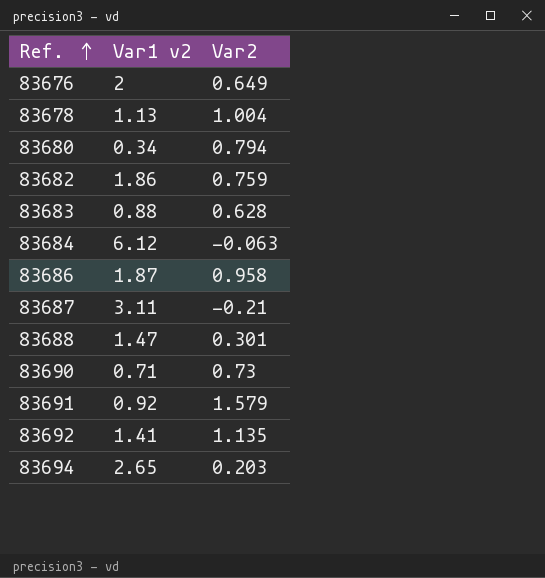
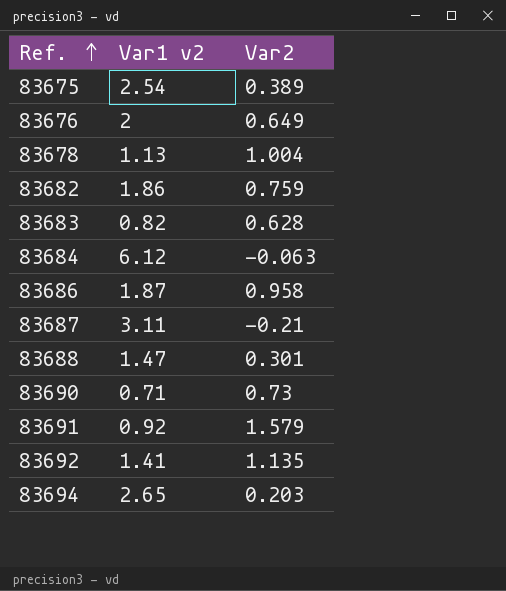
row 83680: 0.34 | 0.794 -> none
row 83675: none -> 2.54 | 0.389
83683 | Var1 v2: 0.88 -> 0.82

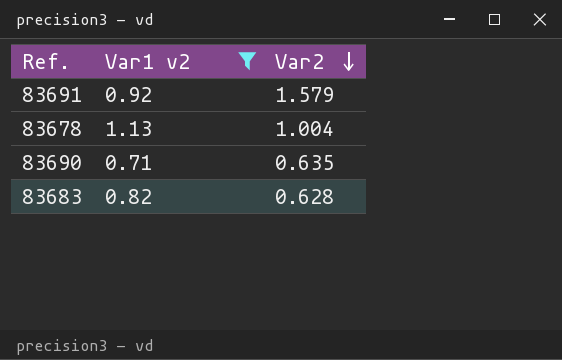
filter: none -> Var1 v2 <= 1.13
row order: Ref. ascending -> Var2 descending
83690 | Var2: 0.73 -> 0.635

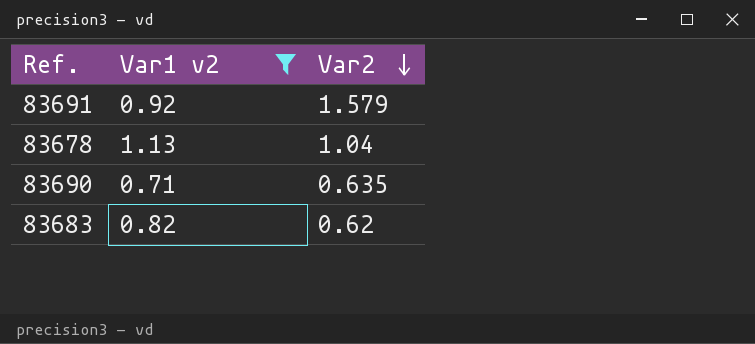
83678 | Var2: 1.004 -> 1.04
83683 | Var2: 0.628 -> 0.62

